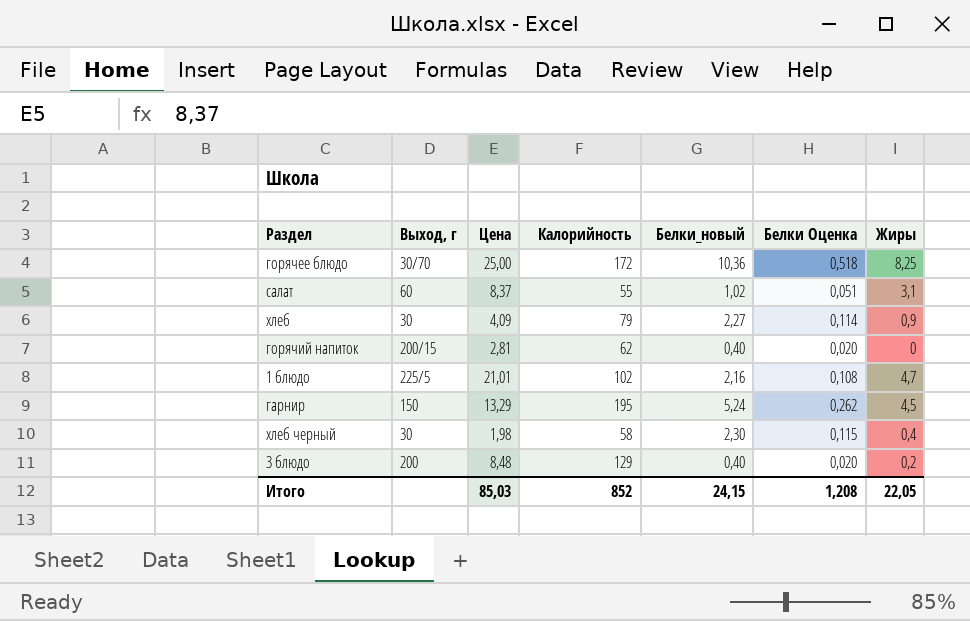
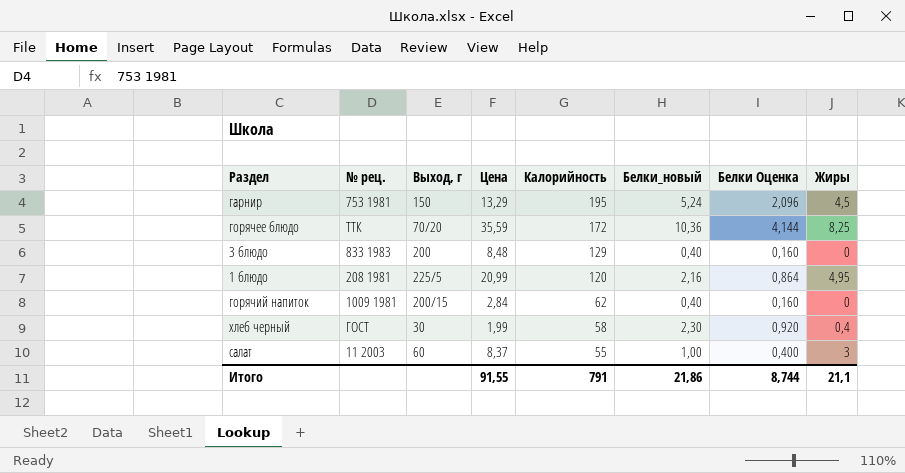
row order: none -> Калорийность descending
column № рец. | position: none -> 2
column Белки Оценка | formula: [Белки_новый] * 0,05 -> [Белки_новый] * 0,4
row хлеб: 30 | 4,09 | 79 | 2,27 | 0,114 | 0,9 -> none
горячее блюдо | Выход, г: 30/70 -> 70/20
горячее блюдо | Цена: 25,00 -> 35,59
3 блюдо | Жиры: 0,2 -> 0
1 блюдо | Цена: 21,01 -> 20,99
1 блюдо | Калорийность: 102 -> 120
1 блюдо | Жиры: 4,7 -> 4,95
горячий напиток | Цена: 2,81 -> 2,84
хлеб черный | Цена: 1,98 -> 1,99
салат | Белки_новый: 1,02 -> 1,00
салат | Жиры: 3,1 -> 3
Итого | Цена: 85,03 -> 91,55
Итого | Калорийность: 852 -> 791
Итого | Белки_новый: 24,15 -> 21,86
Итого | Белки Оценка: 1,208 -> 8,744
Итого | Жиры: 22,05 -> 21,1

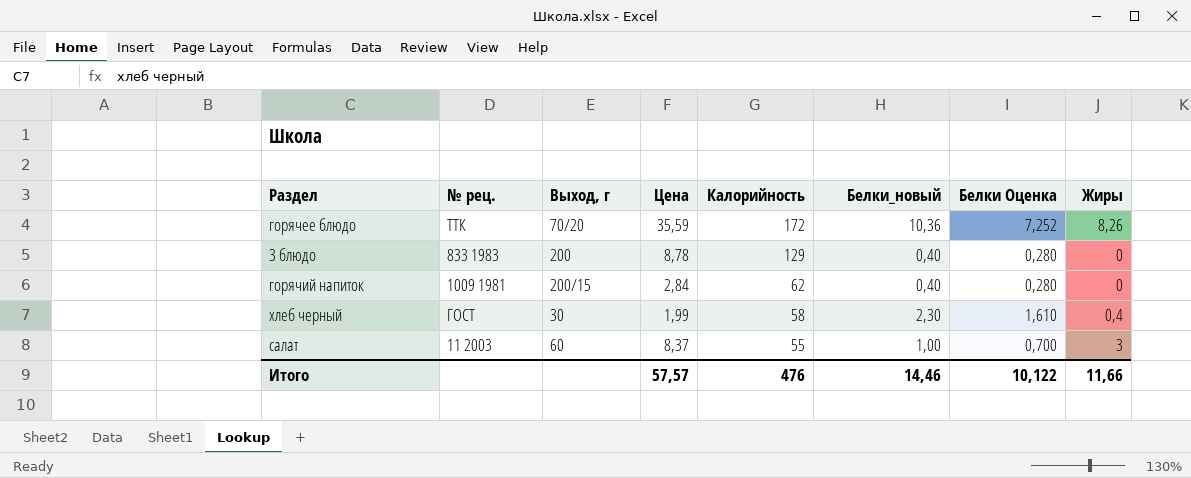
column Белки Оценка | formula: [Белки_новый] * 0,4 -> [Белки_новый] * 0,7
row гарнир: 753 1981 | 150 | 13,29 | 195 | 5,24 | 2,096 | 4,5 -> none
row 1 блюдо: 208 1981 | 225/5 | 20,99 | 120 | 2,16 | 0,864 | 4,95 -> none
горячее блюдо | Жиры: 8,25 -> 8,26
3 блюдо | Цена: 8,48 -> 8,78
Итого | Цена: 91,55 -> 57,57
Итого | Калорийность: 791 -> 476
Итого | Белки_новый: 21,86 -> 14,46
Итого | Белки Оценка: 8,744 -> 10,122
Итого | Жиры: 21,1 -> 11,66

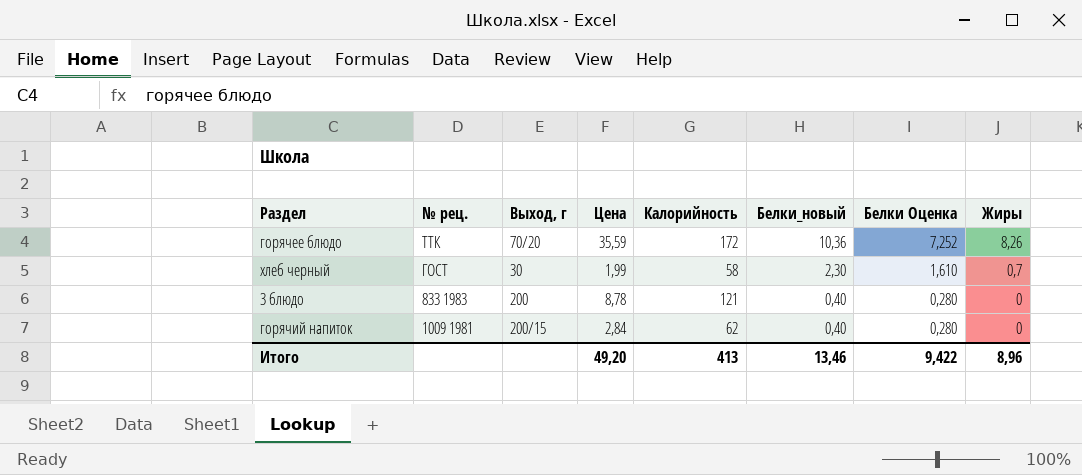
row order: Калорийность descending -> Белки_новый descending
row салат: 11 2003 | 60 | 8,37 | 55 | 1,00 | 0,700 | 3 -> none
хлеб черный | Жиры: 0,4 -> 0,7
3 блюдо | Калорийность: 129 -> 121
Итого | Цена: 57,57 -> 49,20
Итого | Калорийность: 476 -> 413
Итого | Белки_новый: 14,46 -> 13,46
Итого | Белки Оценка: 10,122 -> 9,422
Итого | Жиры: 11,66 -> 8,96

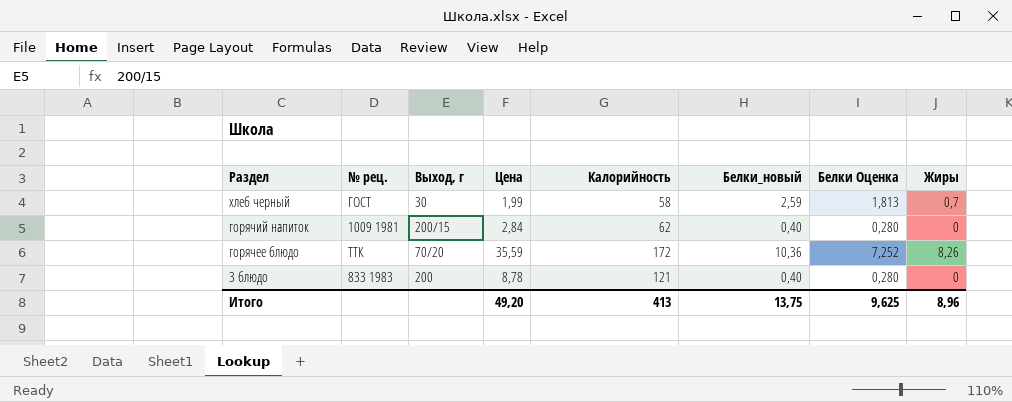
row order: Белки_новый descending -> Раздел descending
хлеб черный | Белки_новый: 2,30 -> 2,59
хлеб черный | Белки Оценка: 1,610 -> 1,813
Итого | Белки_новый: 13,46 -> 13,75
Итого | Белки Оценка: 9,422 -> 9,625

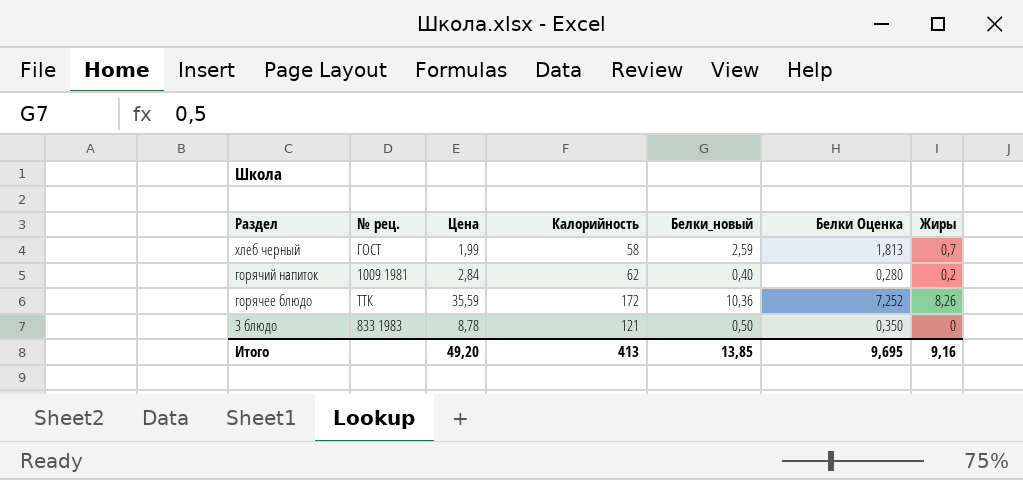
column Выход, г | position: 3 -> none
горячий напиток | Жиры: 0 -> 0,2
3 блюдо | Белки_новый: 0,40 -> 0,50
3 блюдо | Белки Оценка: 0,280 -> 0,350
Итого | Белки_новый: 13,75 -> 13,85
Итого | Белки Оценка: 9,625 -> 9,695
Итого | Жиры: 8,96 -> 9,16

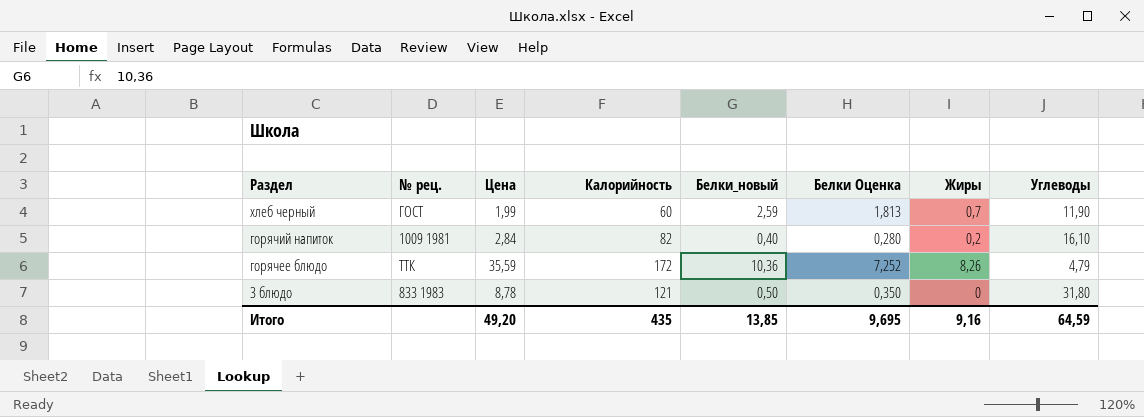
column Углеводы | position: none -> 8
хлеб черный | Калорийность: 58 -> 60
горячий напиток | Калорийность: 62 -> 82
Итого | Калорийность: 413 -> 435

